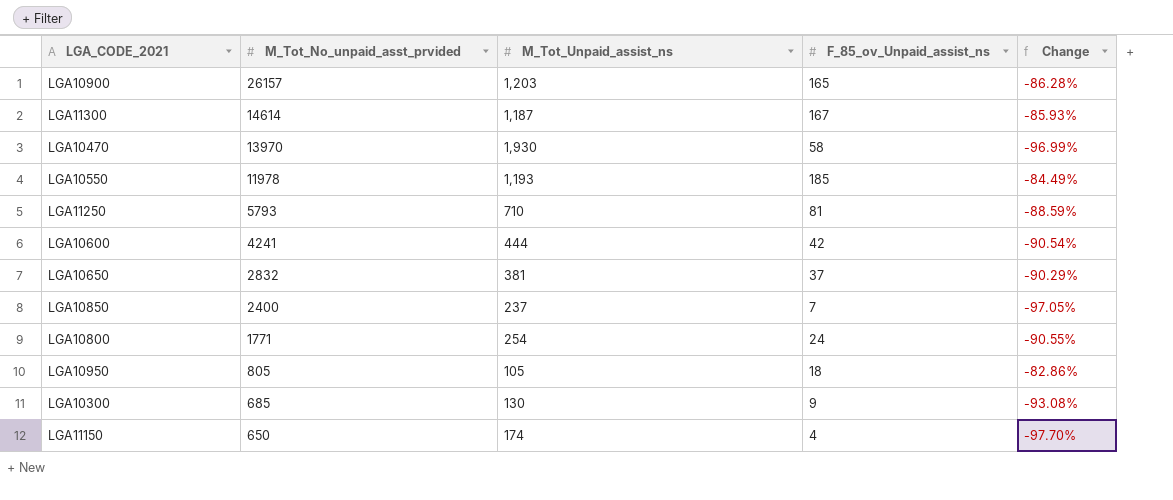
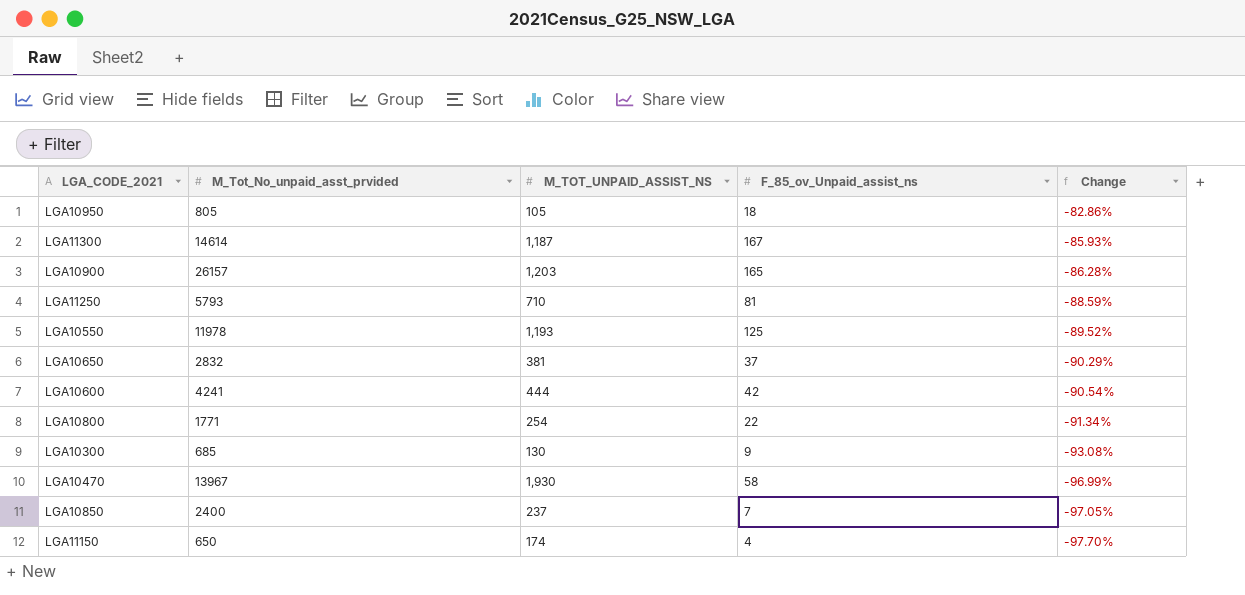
row order: M_Tot_No_unpaid_asst_prvided descending -> Change descending
column name: M_Tot_Unpaid_assist_ns -> M_TOT_UNPAID_ASSIST_NS
LGA10550 | F_85_ov_Unpaid_assist_ns: 185 -> 125
LGA10550 | Change: -84.49% -> -89.52%
LGA10800 | F_85_ov_Unpaid_assist_ns: 24 -> 22
LGA10800 | Change: -90.55% -> -91.34%
LGA10470 | M_Tot_No_unpaid_asst_prvided: 13970 -> 13967

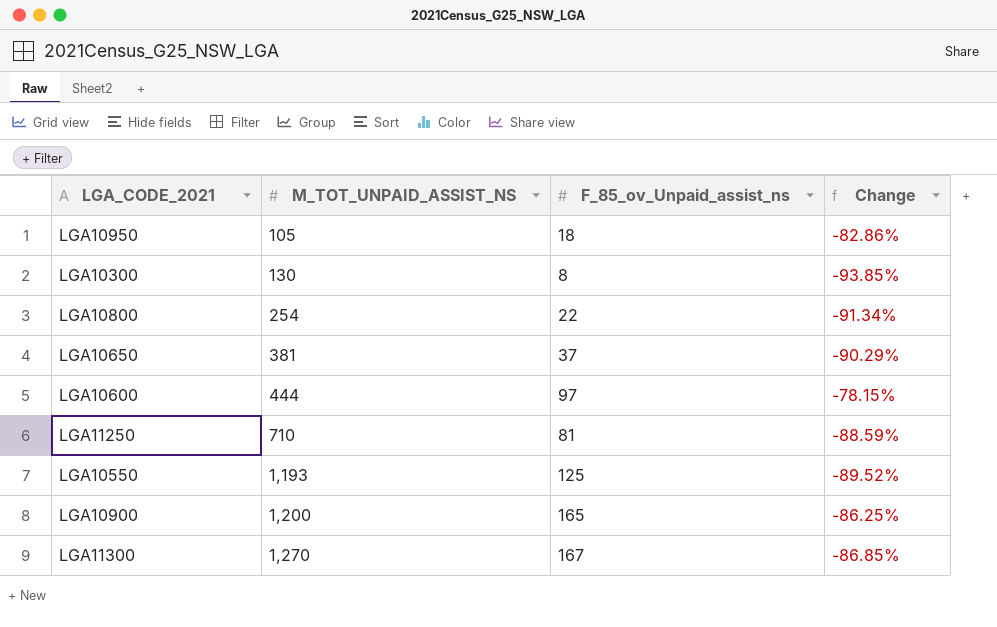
row order: Change descending -> M_TOT_UNPAID_ASSIST_NS ascending
column M_Tot_No_unpaid_asst_prvided | position: 2 -> none
row LGA10470: 13967 | 1,930 | 58 | -96.99% -> none
row LGA10850: 2400 | 237 | 7 | -97.05% -> none
row LGA11150: 650 | 174 | 4 | -97.70% -> none
LGA10300 | F_85_ov_Unpaid_assist_ns: 9 -> 8
LGA10300 | Change: -93.08% -> -93.85%
LGA10600 | F_85_ov_Unpaid_assist_ns: 42 -> 97
LGA10600 | Change: -90.54% -> -78.15%
LGA10900 | M_TOT_UNPAID_ASSIST_NS: 1,203 -> 1,200
LGA10900 | Change: -86.28% -> -86.25%
LGA11300 | M_TOT_UNPAID_ASSIST_NS: 1,187 -> 1,270
LGA11300 | Change: -85.93% -> -86.85%

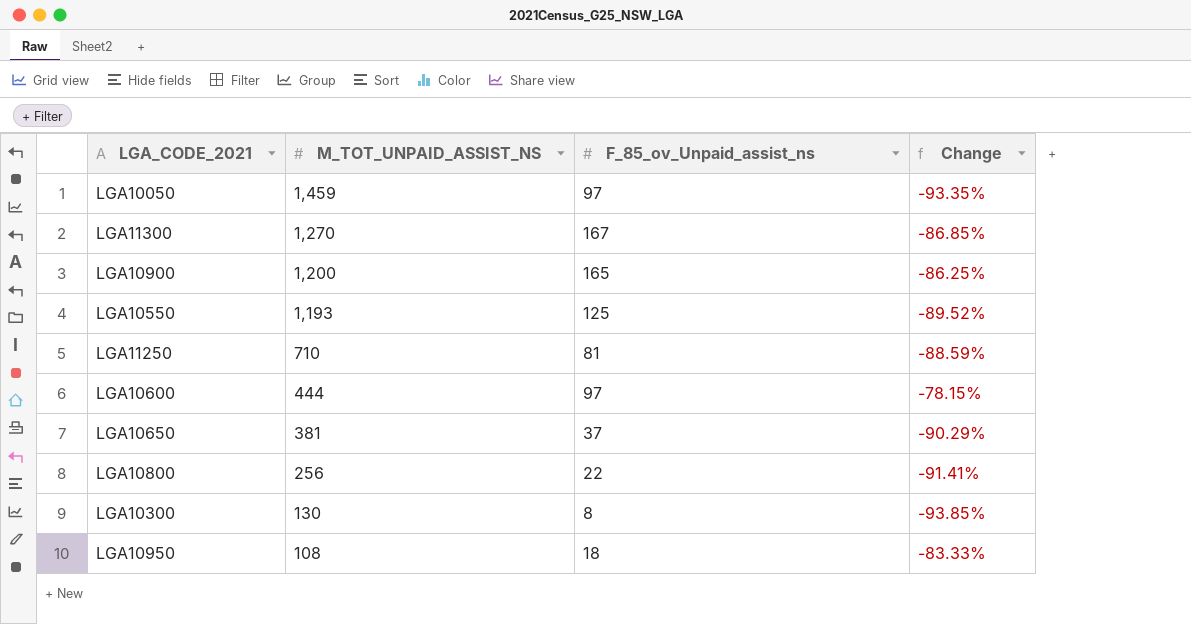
row order: M_TOT_UNPAID_ASSIST_NS ascending -> M_TOT_UNPAID_ASSIST_NS descending
row LGA10050: none -> 1,459 | 97 | -93.35%
LGA10800 | M_TOT_UNPAID_ASSIST_NS: 254 -> 256
LGA10800 | Change: -91.34% -> -91.41%
LGA10950 | M_TOT_UNPAID_ASSIST_NS: 105 -> 108
LGA10950 | Change: -82.86% -> -83.33%

